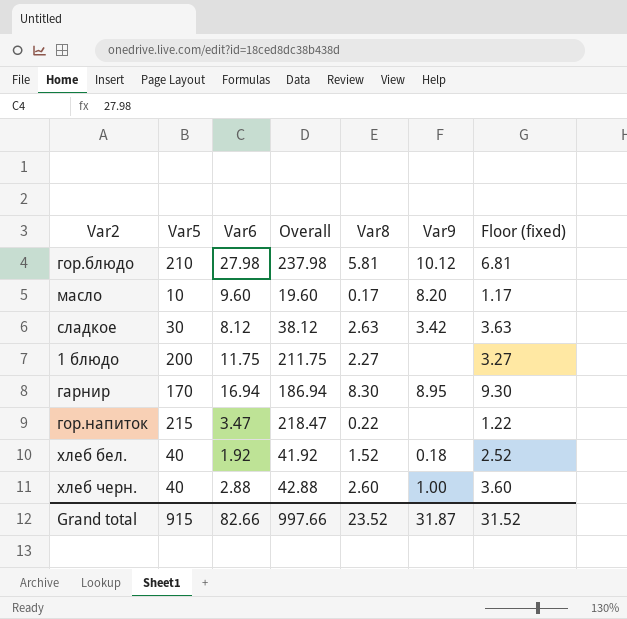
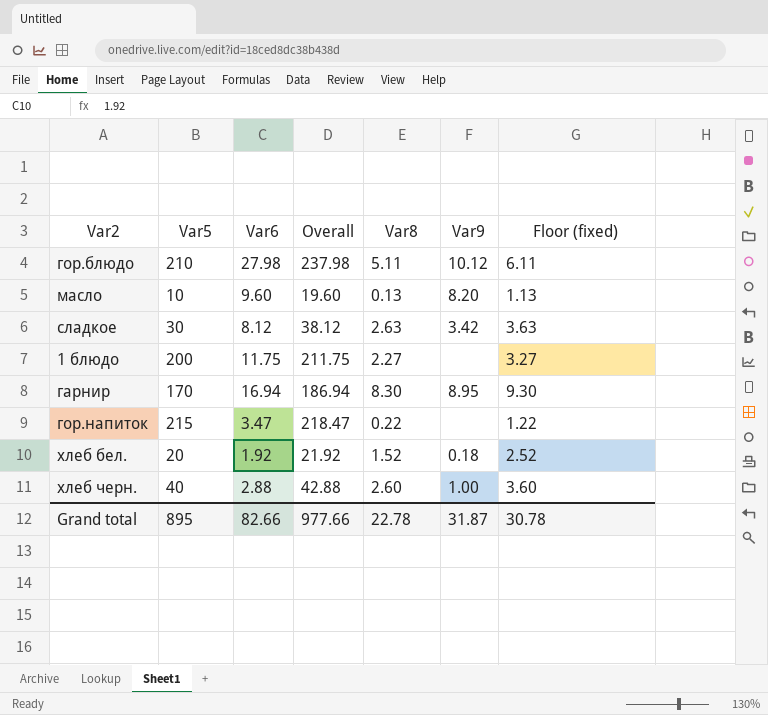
гор.блюдо | Var8: 5.81 -> 5.11
гор.блюдо | Floor (fixed): 6.81 -> 6.11
масло | Var8: 0.17 -> 0.13
масло | Floor (fixed): 1.17 -> 1.13
хлеб бел. | Var5: 40 -> 20
хлеб бел. | Overall: 41.92 -> 21.92
Grand total | Var5: 915 -> 895
Grand total | Overall: 997.66 -> 977.66
Grand total | Var8: 23.52 -> 22.78
Grand total | Floor (fixed): 31.52 -> 30.78

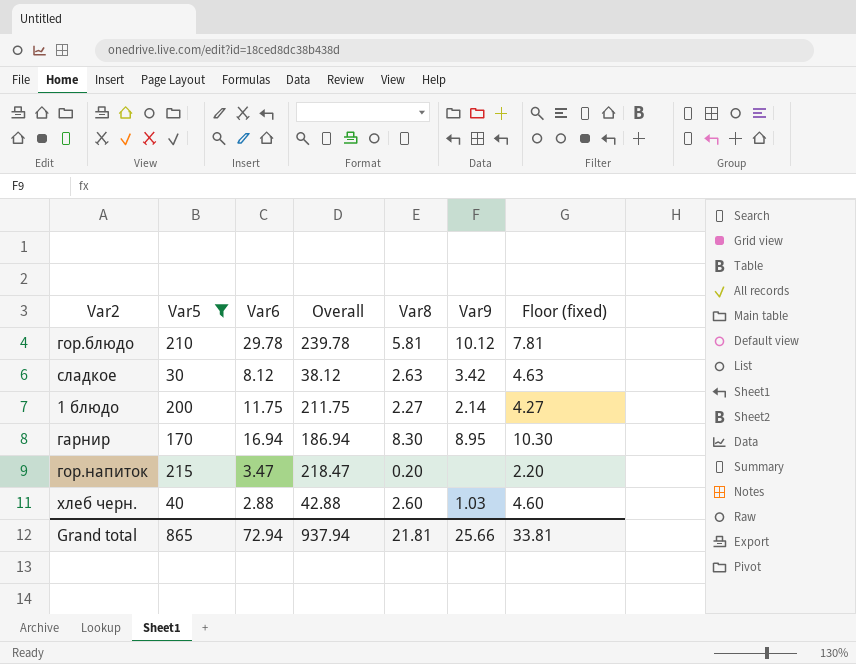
filter: none -> Var5 >= 30
column Floor (fixed) | formula: [Var8] + 1 -> [Var8] + 2
гор.блюдо | Var6: 27.98 -> 29.78
гор.блюдо | Overall: 237.98 -> 239.78
гор.блюдо | Var8: 5.11 -> 5.81
1 блюдо | Var9: none -> 2.14
гор.напиток | Var8: 0.22 -> 0.20
хлеб черн. | Var9: 1.00 -> 1.03
Grand total | Var5: 895 -> 865
Grand total | Var6: 82.66 -> 72.94
Grand total | Overall: 977.66 -> 937.94
Grand total | Var8: 22.78 -> 21.81
Grand total | Var9: 31.87 -> 25.66
Grand total | Floor (fixed): 30.78 -> 33.81

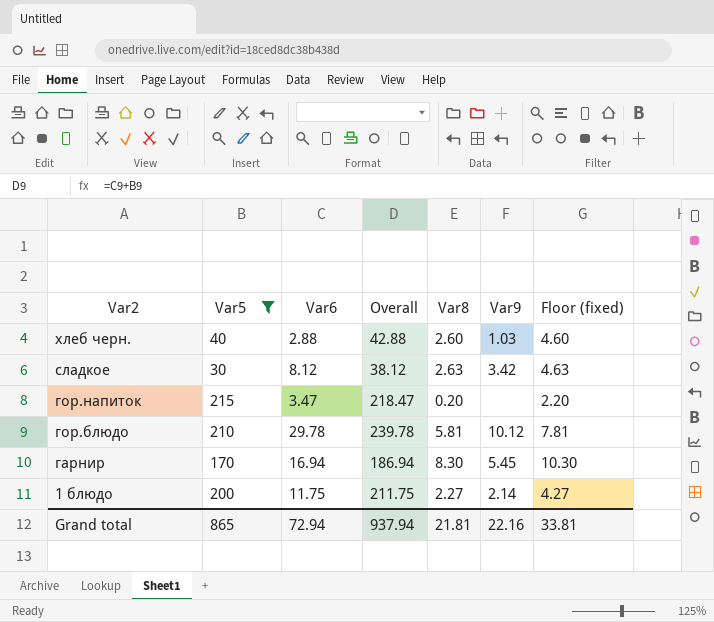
row order: none -> Var2 descending
гарнир | Var9: 8.95 -> 5.45
Grand total | Var9: 25.66 -> 22.16

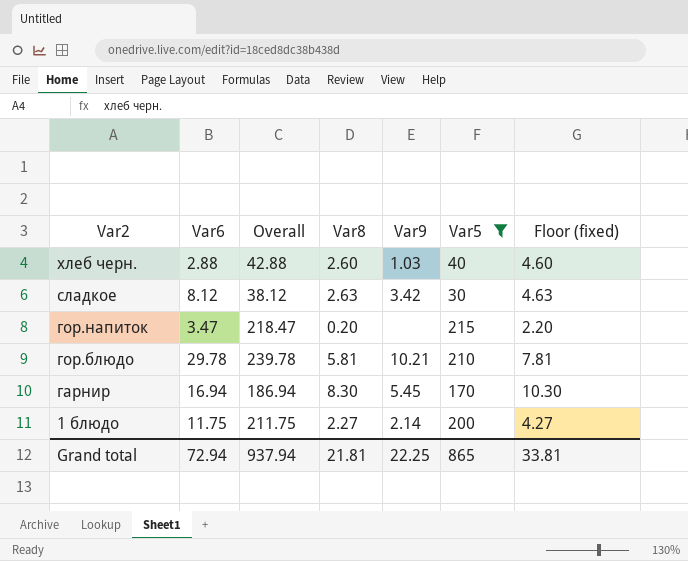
column Var5 | position: 2 -> 6
гор.блюдо | Var9: 10.12 -> 10.21
Grand total | Var9: 22.16 -> 22.25

